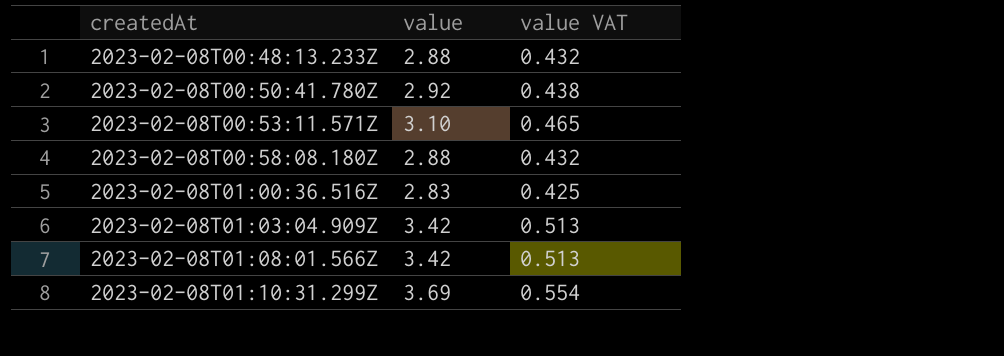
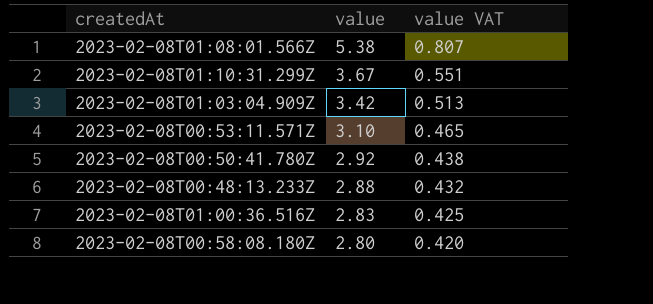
row order: createdAt ascending -> value descending
2023-02-08T01:08:01.566Z | value: 3.42 -> 5.38
2023-02-08T01:08:01.566Z | value VAT: 0.513 -> 0.807
2023-02-08T01:10:31.299Z | value: 3.69 -> 3.67
2023-02-08T01:10:31.299Z | value VAT: 0.554 -> 0.551
2023-02-08T00:58:08.180Z | value: 2.88 -> 2.80
2023-02-08T00:58:08.180Z | value VAT: 0.432 -> 0.420

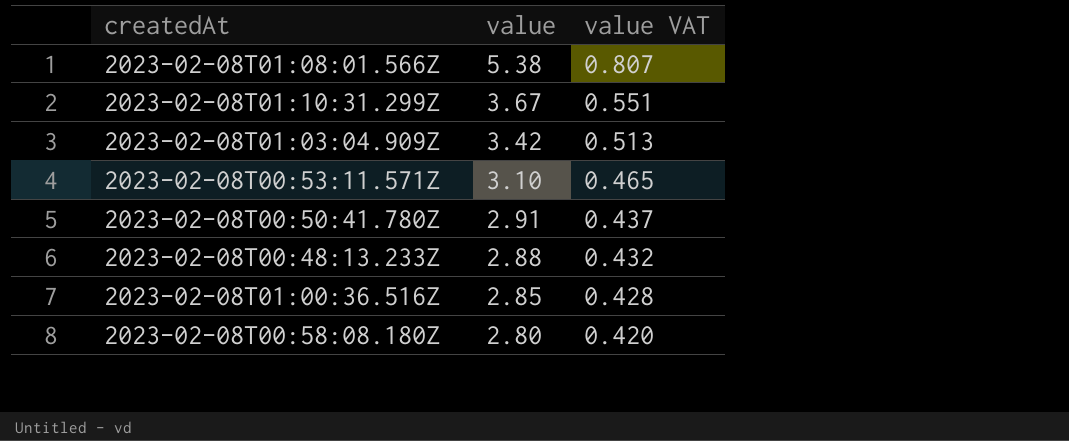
2023-02-08T00:50:41.780Z | value: 2.92 -> 2.91
2023-02-08T00:50:41.780Z | value VAT: 0.438 -> 0.437
2023-02-08T01:00:36.516Z | value: 2.83 -> 2.85
2023-02-08T01:00:36.516Z | value VAT: 0.425 -> 0.428

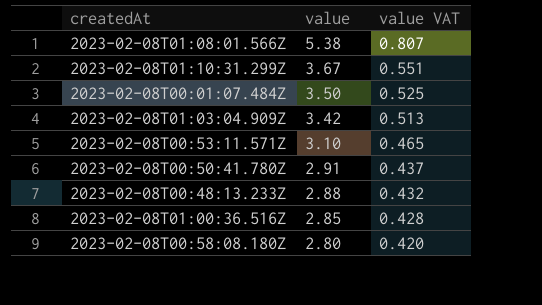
row 2023-02-08T00:01:07.484Z: none -> 3.50 | 0.525

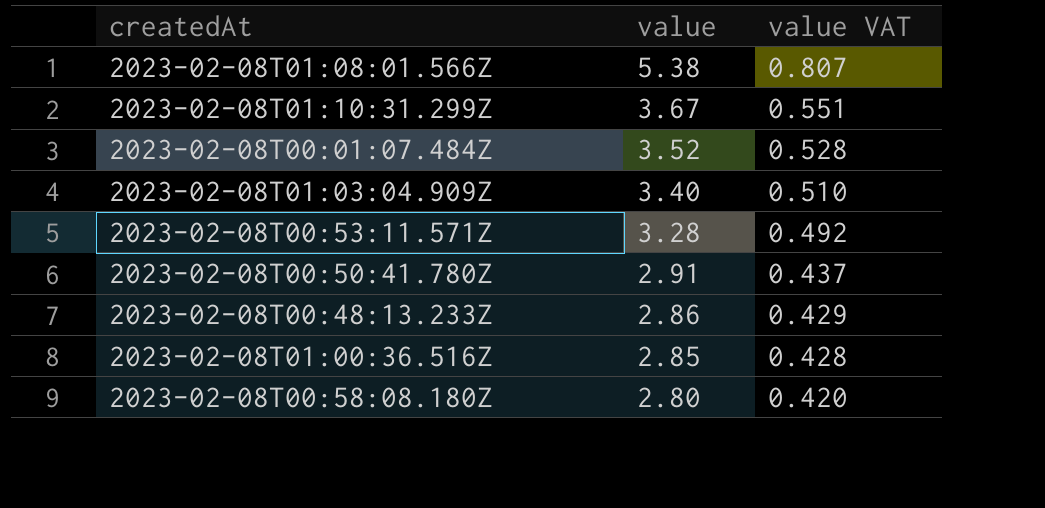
2023-02-08T00:01:07.484Z | value: 3.50 -> 3.52
2023-02-08T00:01:07.484Z | value VAT: 0.525 -> 0.528
2023-02-08T01:03:04.909Z | value: 3.42 -> 3.40
2023-02-08T01:03:04.909Z | value VAT: 0.513 -> 0.510
2023-02-08T00:53:11.571Z | value: 3.10 -> 3.28
2023-02-08T00:53:11.571Z | value VAT: 0.465 -> 0.492
2023-02-08T00:48:13.233Z | value: 2.88 -> 2.86
2023-02-08T00:48:13.233Z | value VAT: 0.432 -> 0.429

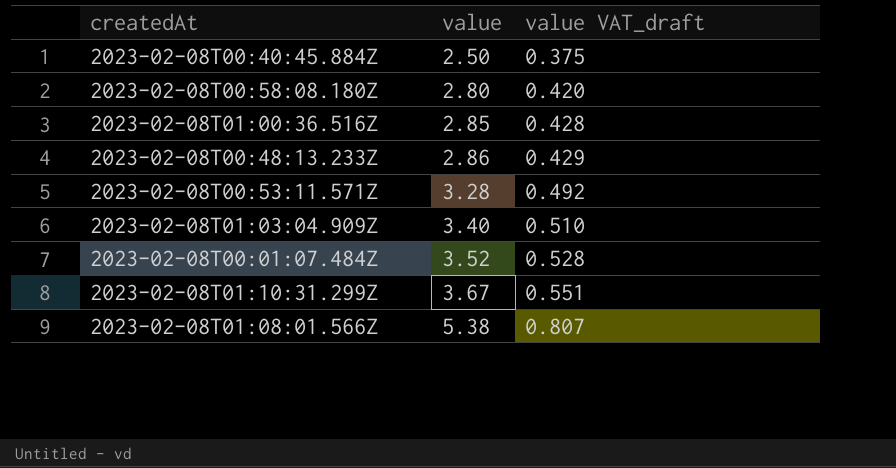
row order: value descending -> value ascending
column name: value VAT -> value VAT_draft
row 2023-02-08T00:50:41.780Z: 2.91 | 0.437 -> none
row 2023-02-08T00:40:45.884Z: none -> 2.50 | 0.375

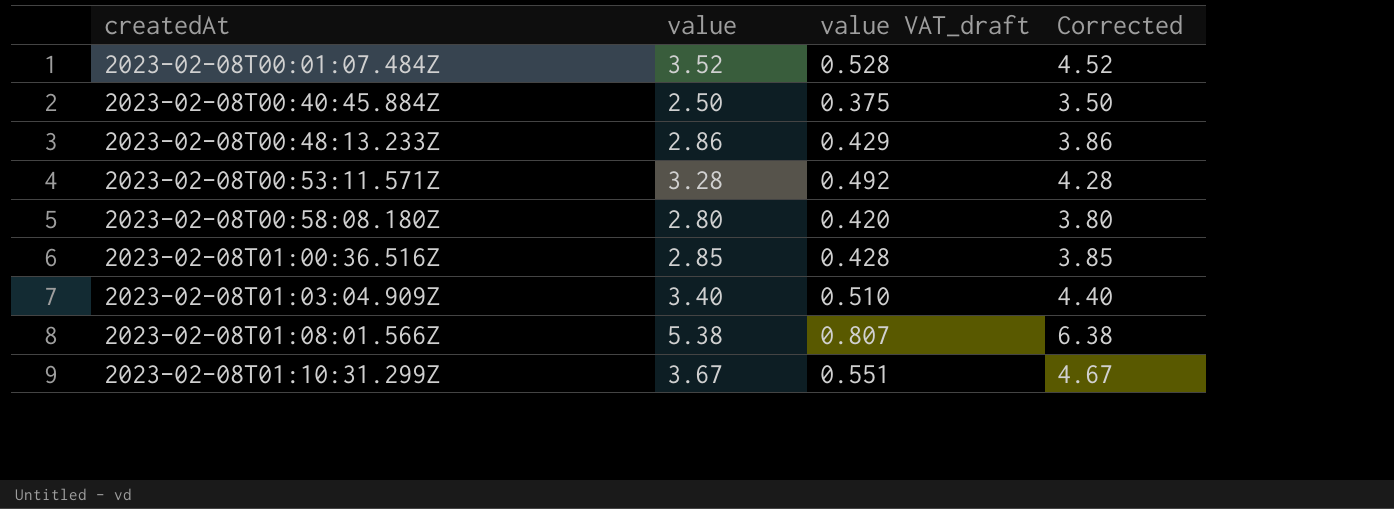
row order: value ascending -> createdAt ascending
column Corrected | formula: none -> [value] + 1

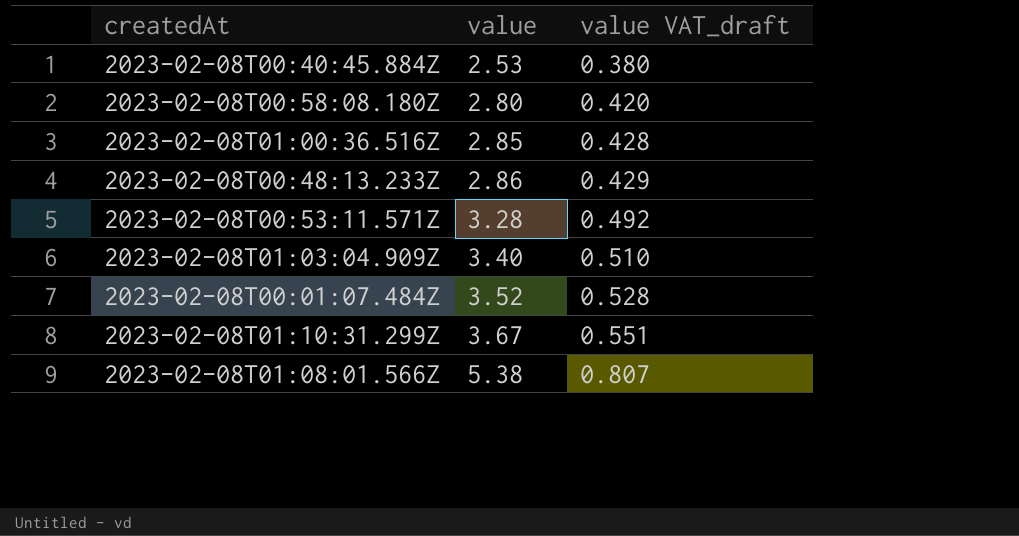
row order: createdAt ascending -> value ascending
column Corrected | formula: [value] + 1 -> none
2023-02-08T00:40:45.884Z | value: 2.50 -> 2.53
2023-02-08T00:40:45.884Z | value VAT_draft: 0.375 -> 0.380

